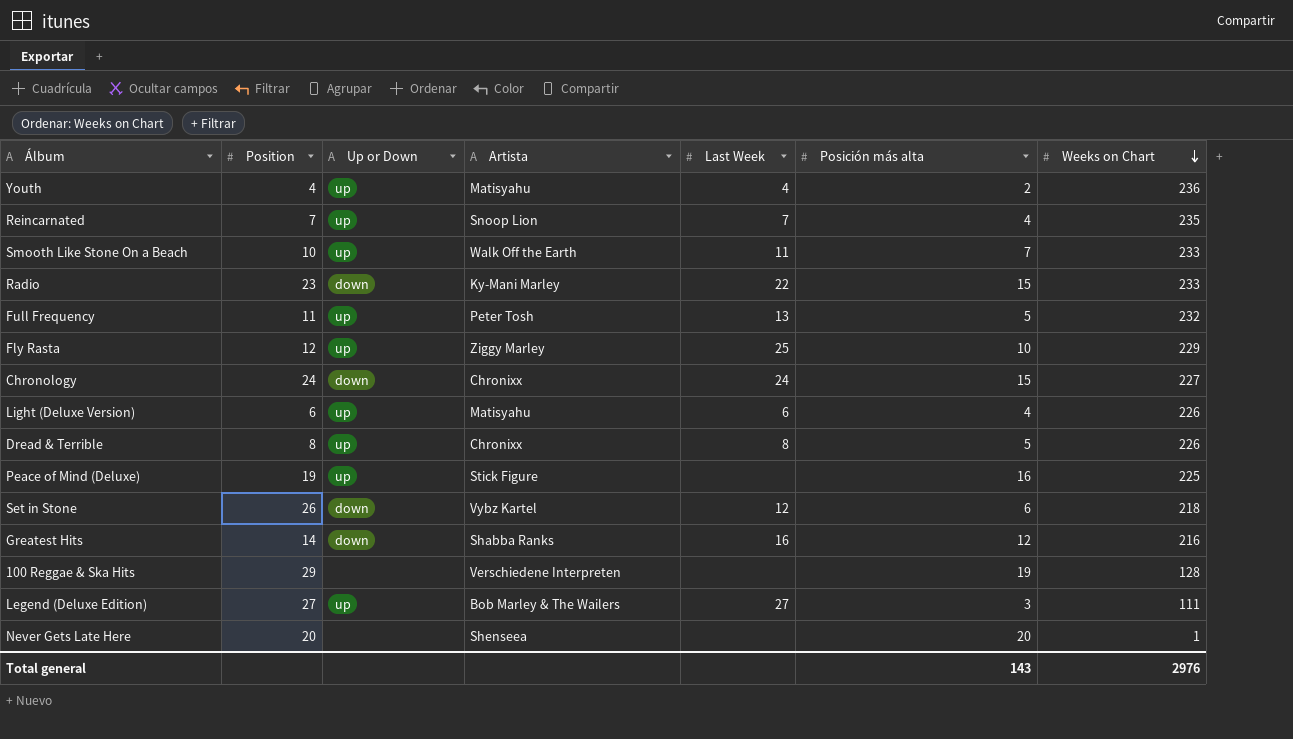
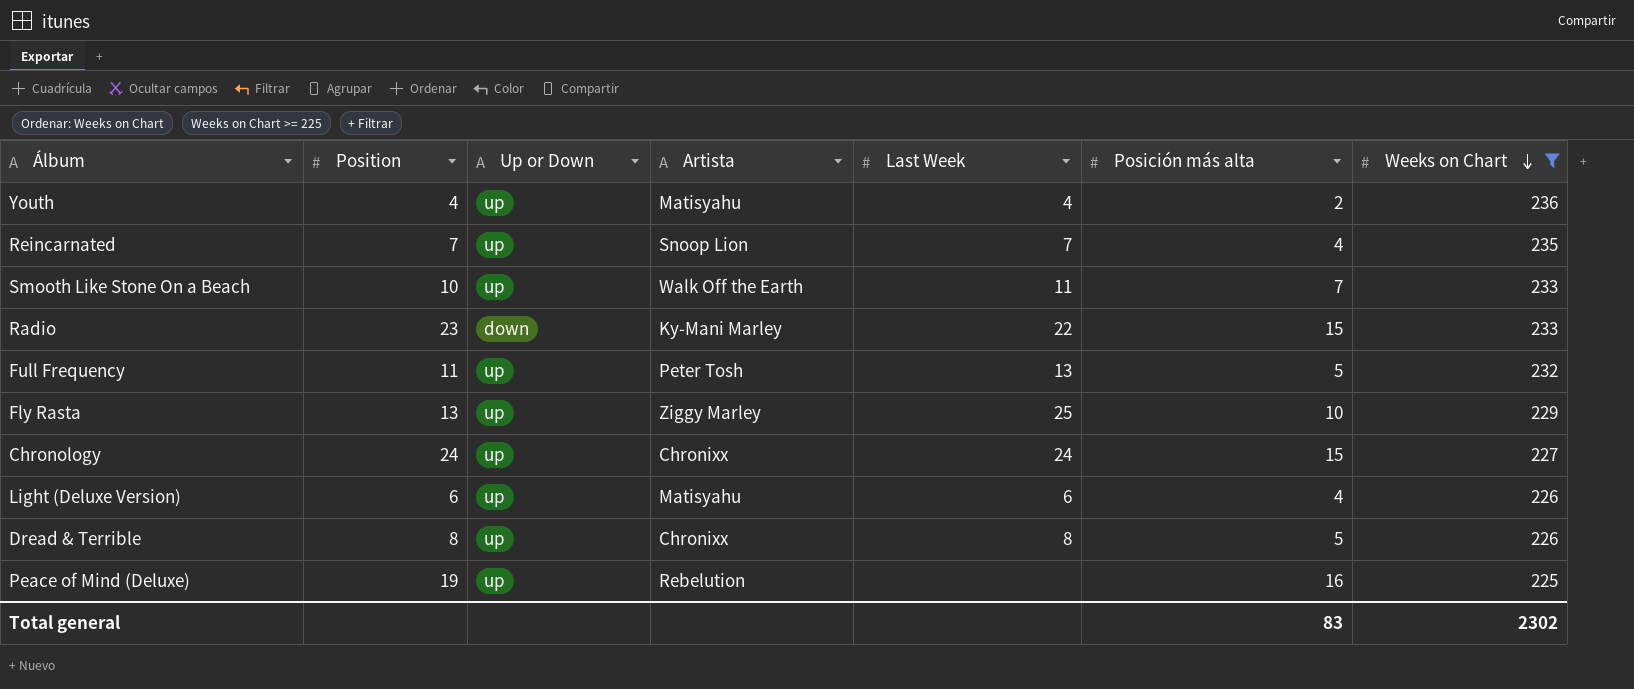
filter: none -> Weeks on Chart >= 225
Fly Rasta | Position: 12 -> 13
Chronology | Up or Down: down -> up
Peace of Mind (Deluxe) | Artista: Stick Figure -> Rebelution
Total general | Posición más alta: 143 -> 83
Total general | Weeks on Chart: 2976 -> 2302

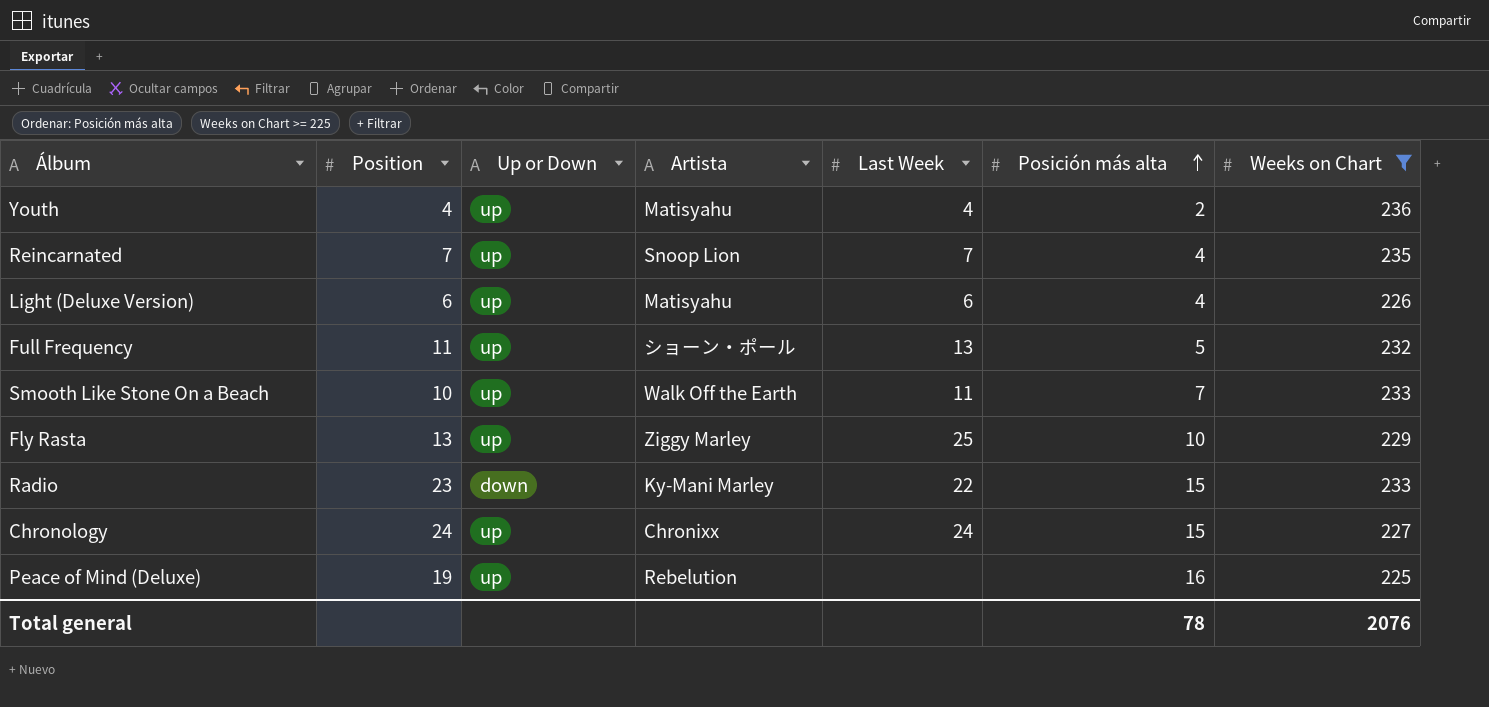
row order: Weeks on Chart descending -> Posición más alta ascending
row Dread & Terrible: 8 | up | Chronixx | 8 | 5 | 226 -> none
Full Frequency | Artista: Peter Tosh -> ショーン・ポール
Total general | Posición más alta: 83 -> 78
Total general | Weeks on Chart: 2302 -> 2076

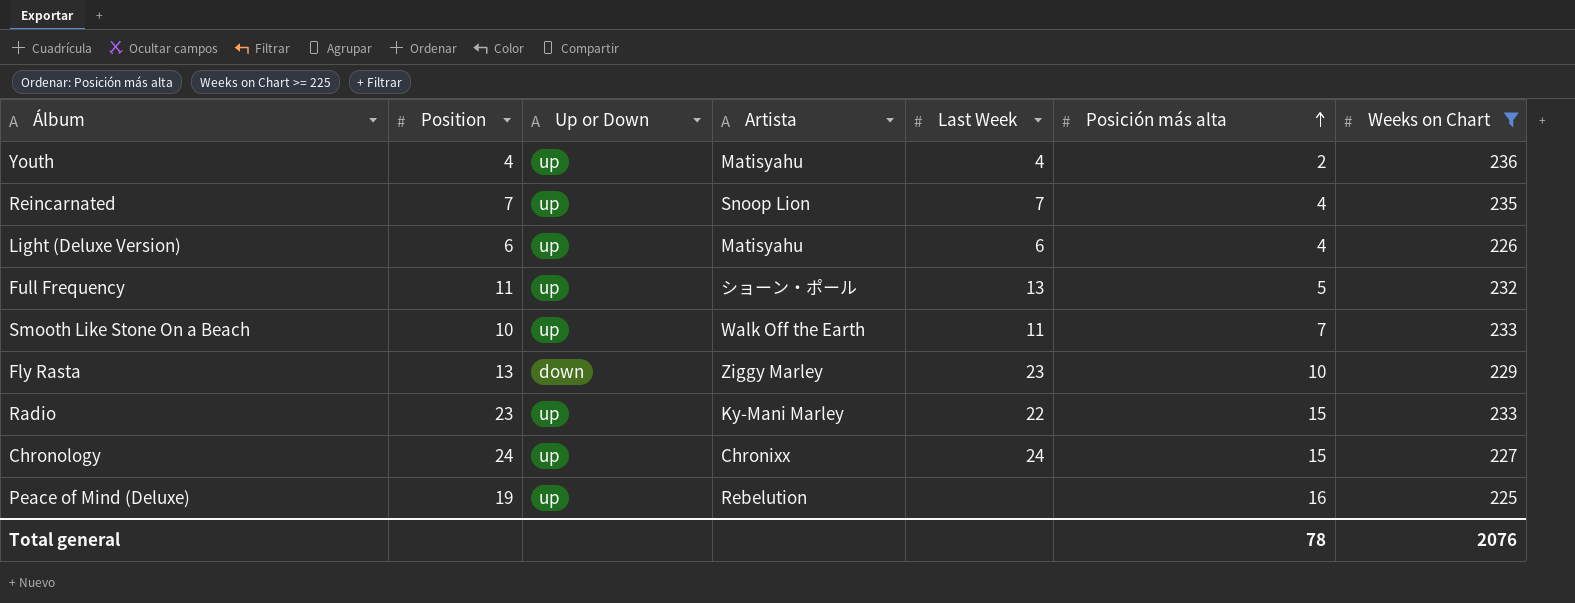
Fly Rasta | Up or Down: up -> down
Fly Rasta | Last Week: 25 -> 23
Radio | Up or Down: down -> up

